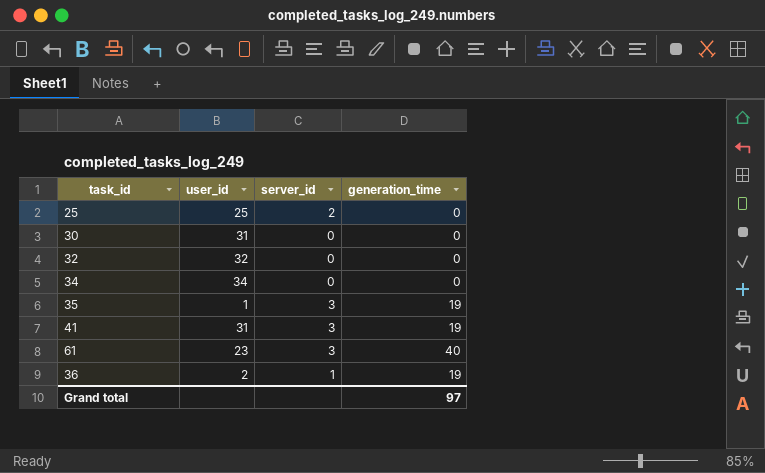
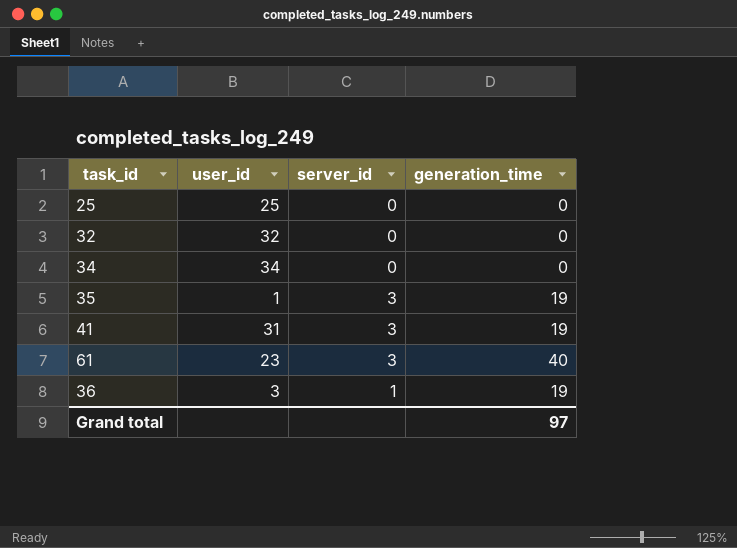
row 30: 31 | 0 | 0 -> none
25 | server_id: 2 -> 0
36 | user_id: 2 -> 3

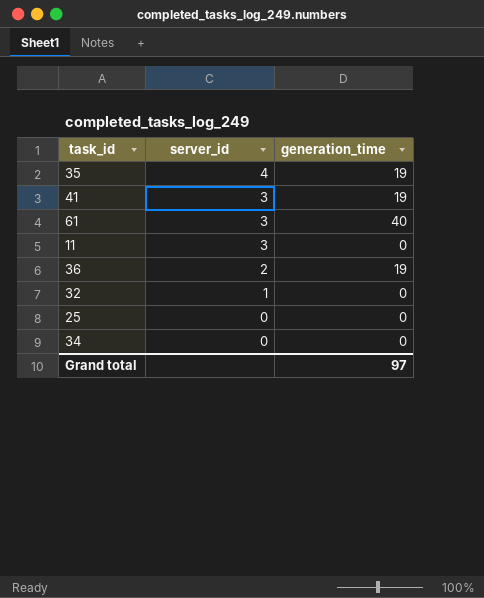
row order: none -> server_id descending
column user_id | position: 2 -> none
35 | server_id: 3 -> 4
row 11: none -> 3 | 0
36 | server_id: 1 -> 2
32 | server_id: 0 -> 1

